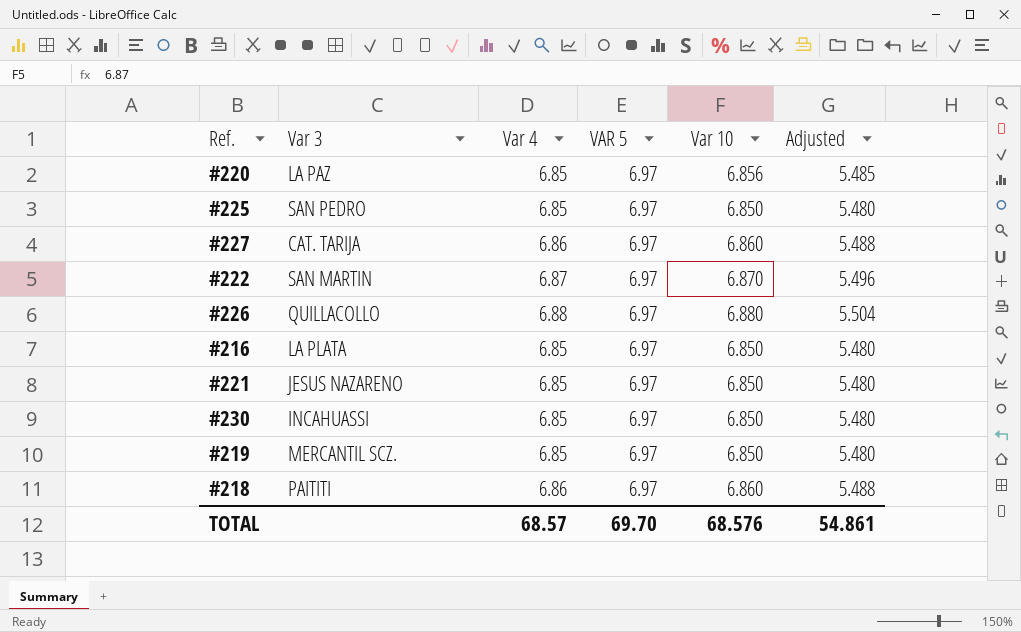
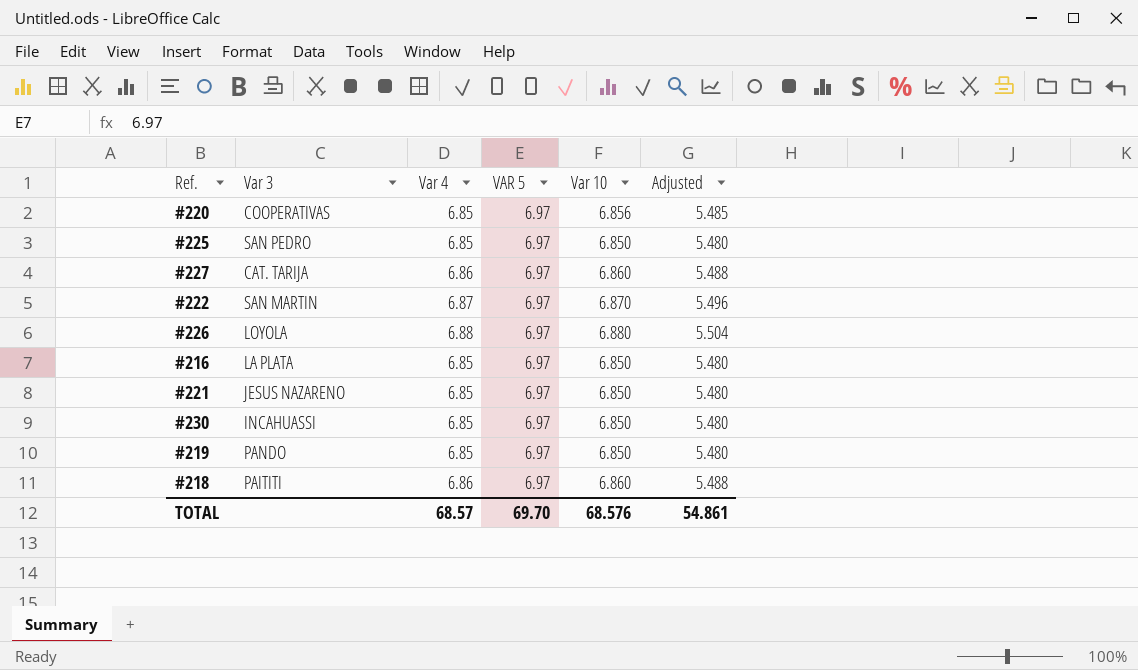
#220 | Var 3: LA PAZ -> COOPERATIVAS
#226 | Var 3: QUILLACOLLO -> LOYOLA
#219 | Var 3: MERCANTIL SCZ. -> PANDO

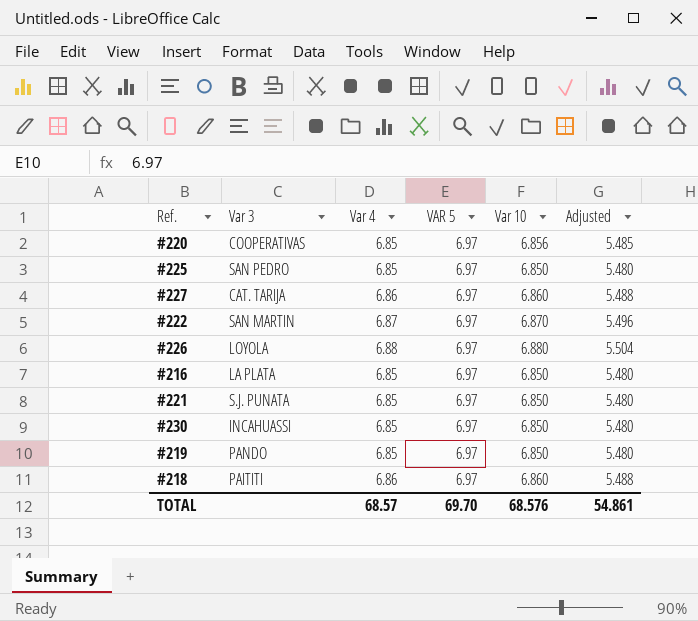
#221 | Var 3: JESUS NAZARENO -> S.J. PUNATA

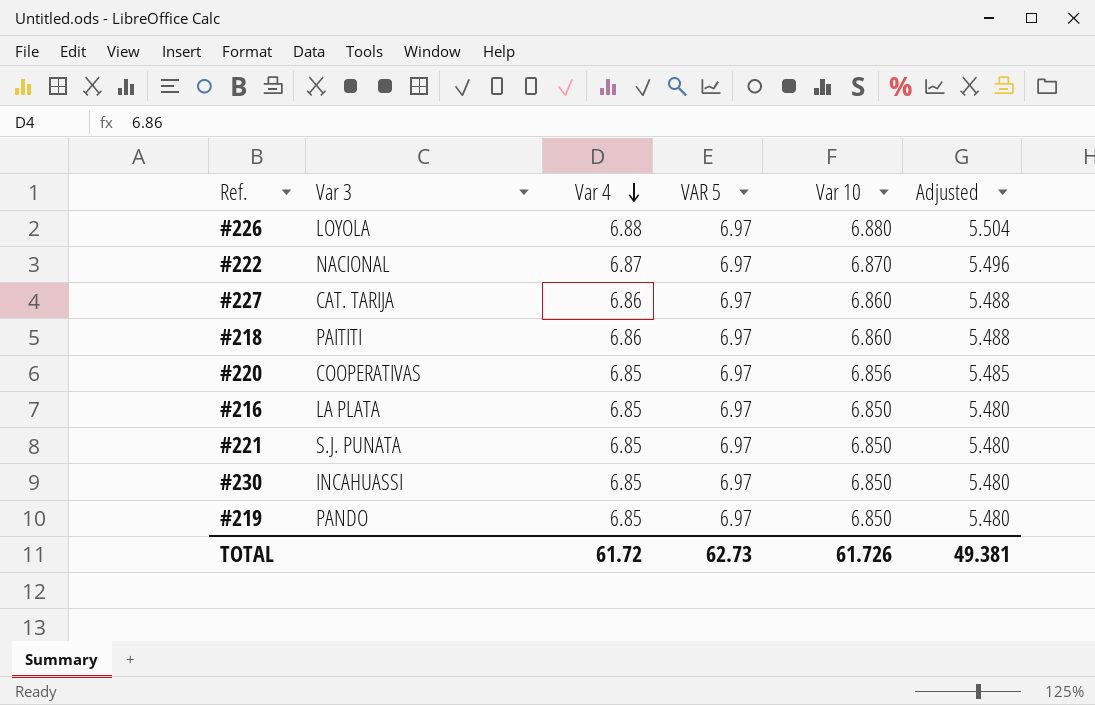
row order: none -> Var 4 descending
row #225: SAN PEDRO | 6.85 | 6.97 | 6.850 | 5.480 -> none
#222 | Var 3: SAN MARTIN -> NACIONAL
TOTAL | Var 4: 68.57 -> 61.72
TOTAL | VAR 5: 69.70 -> 62.73
TOTAL | Var 10: 68.576 -> 61.726
TOTAL | Adjusted: 54.861 -> 49.381

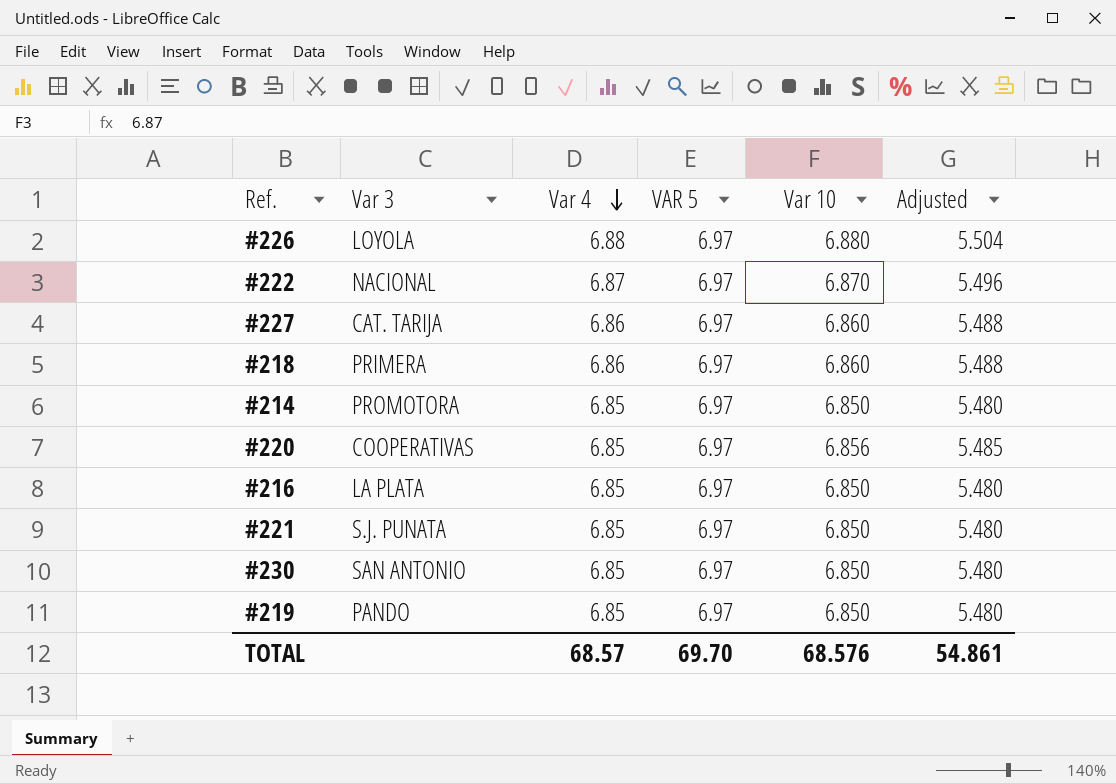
#218 | Var 3: PAITITI -> PRIMERA
row #214: none -> PROMOTORA | 6.85 | 6.97 | 6.850 | 5.480
#230 | Var 3: INCAHUASSI -> SAN ANTONIO
TOTAL | Var 4: 61.72 -> 68.57
TOTAL | VAR 5: 62.73 -> 69.70
TOTAL | Var 10: 61.726 -> 68.576
TOTAL | Adjusted: 49.381 -> 54.861

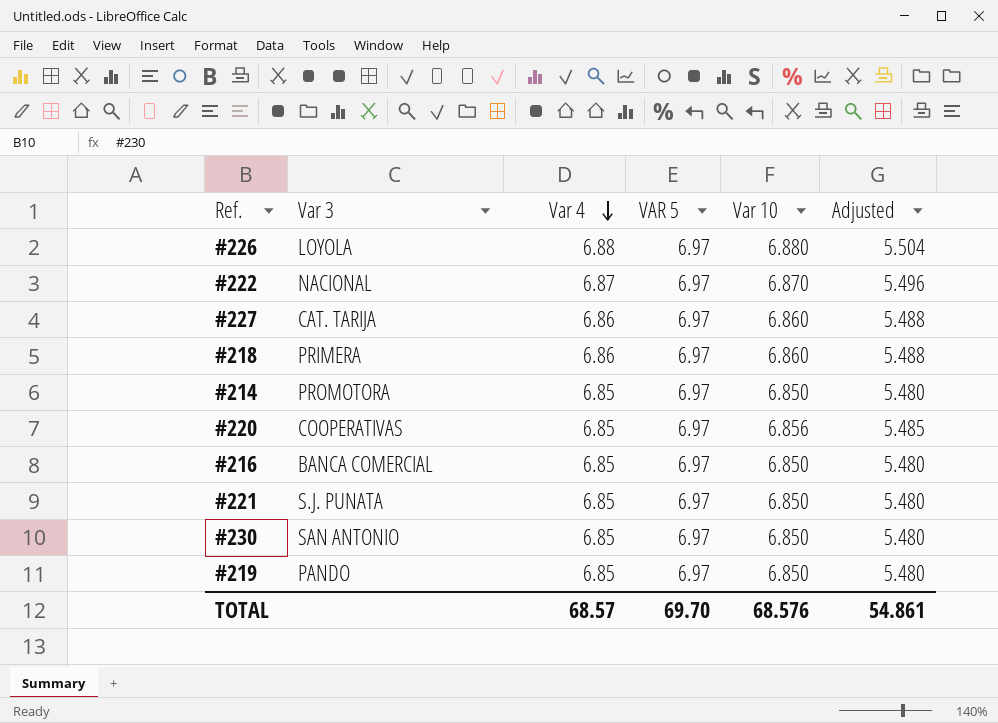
#216 | Var 3: LA PLATA -> BANCA COMERCIAL

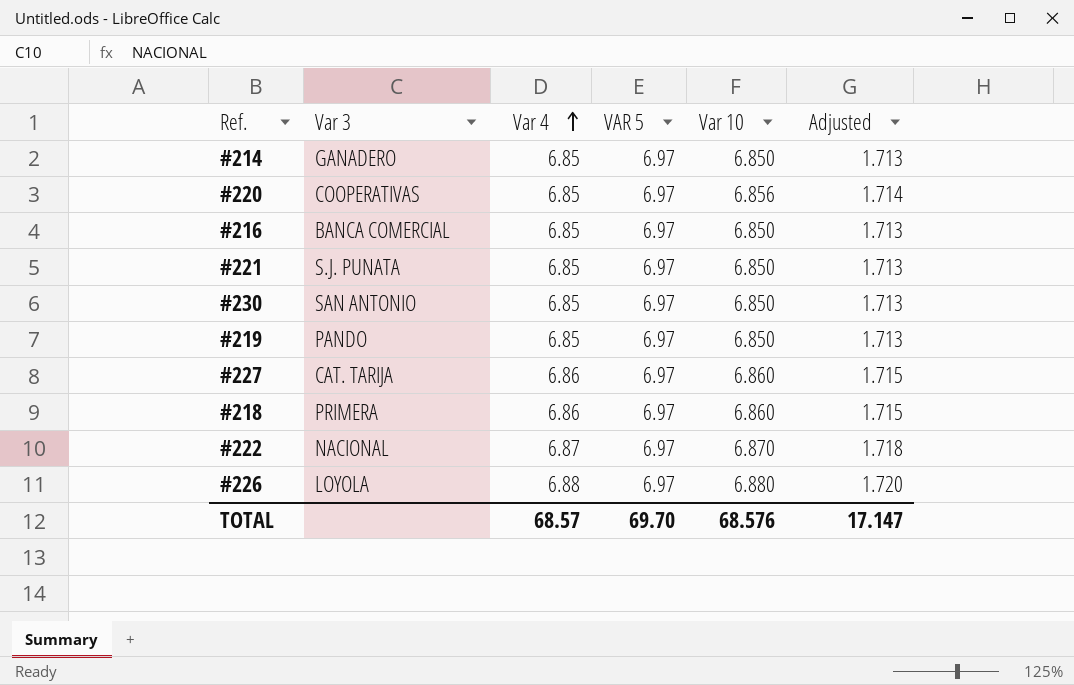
row order: Var 4 descending -> Var 4 ascending
column Adjusted | formula: [Var 10] * 0.8 -> [Var 10] * 0.25
#214 | Var 3: PROMOTORA -> GANADERO
TOTAL | Adjusted: 54.861 -> 17.147

